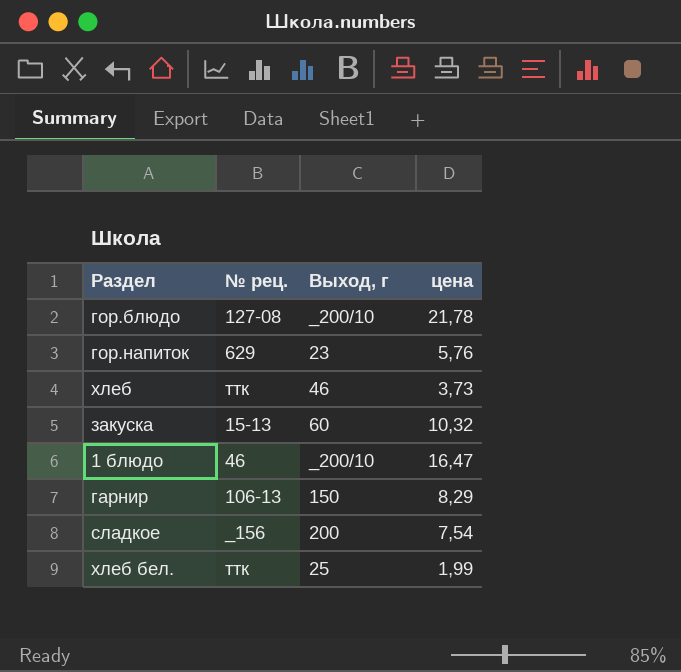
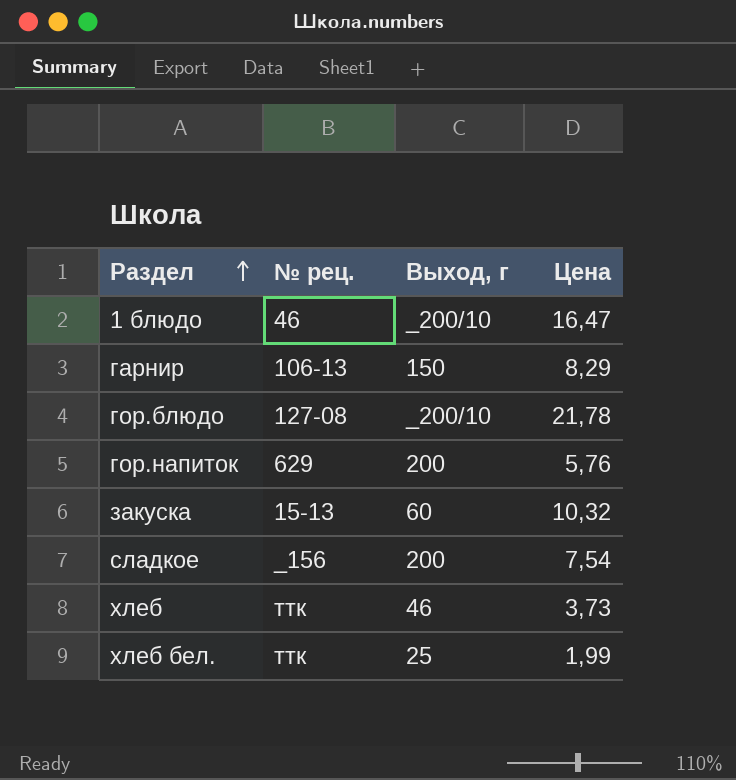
row order: none -> Раздел ascending
column name: цена -> Цена
гор.напиток | Выход, г: 23 -> 200

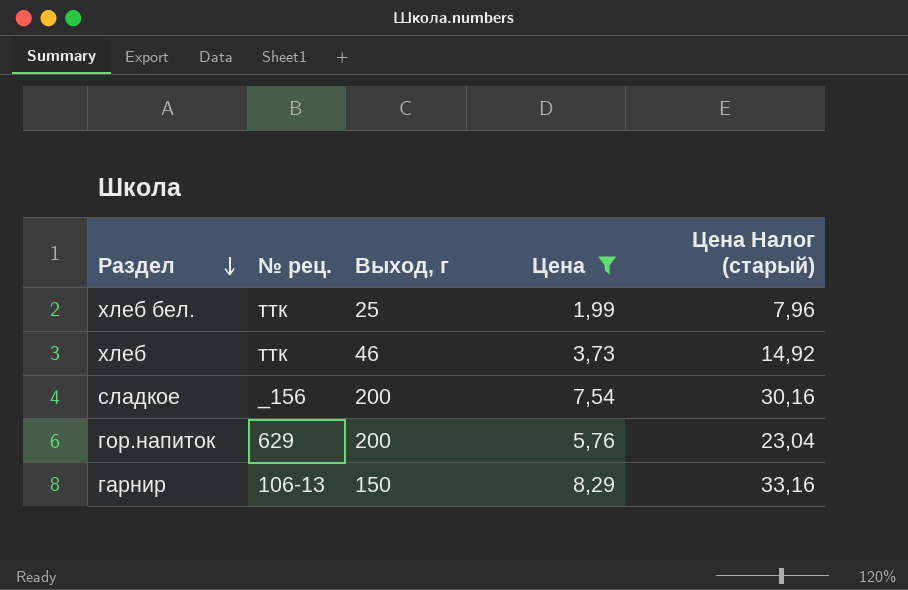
filter: none -> Цена <= 8,29
row order: Раздел ascending -> Раздел descending
column Цена Налог (старый) | formula: none -> [Цена] * 4

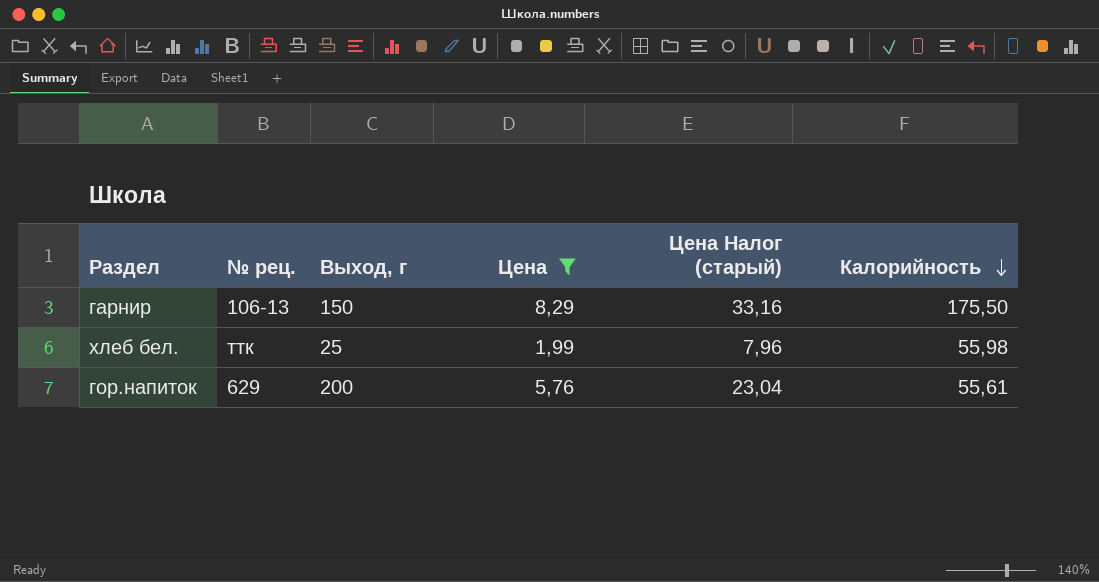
row order: Раздел descending -> Калорийность descending
column Калорийность | position: none -> 6
row хлеб: ттк | 46 | 3,73 | 14,92 -> none
row сладкое: _156 | 200 | 7,54 | 30,16 -> none

